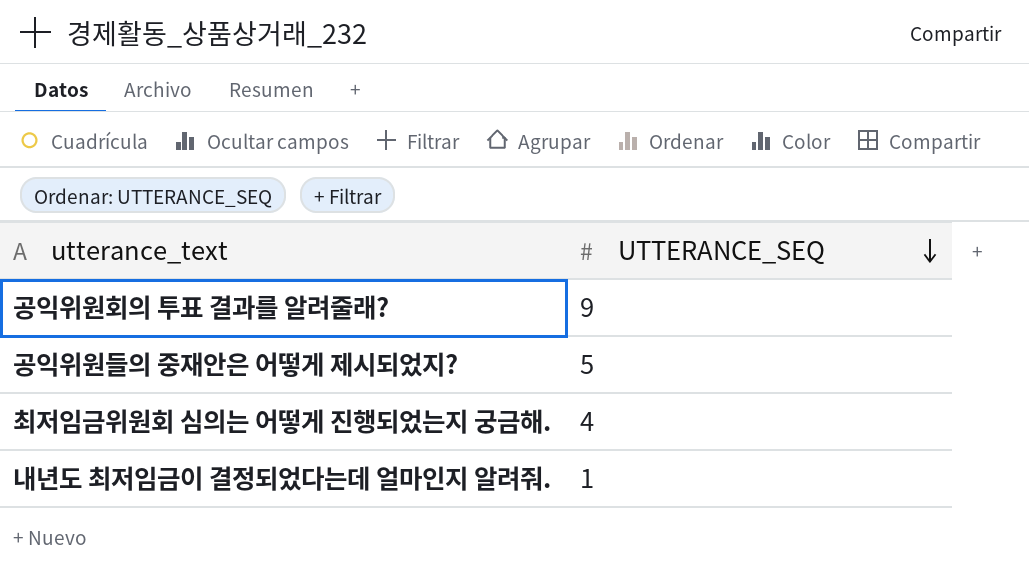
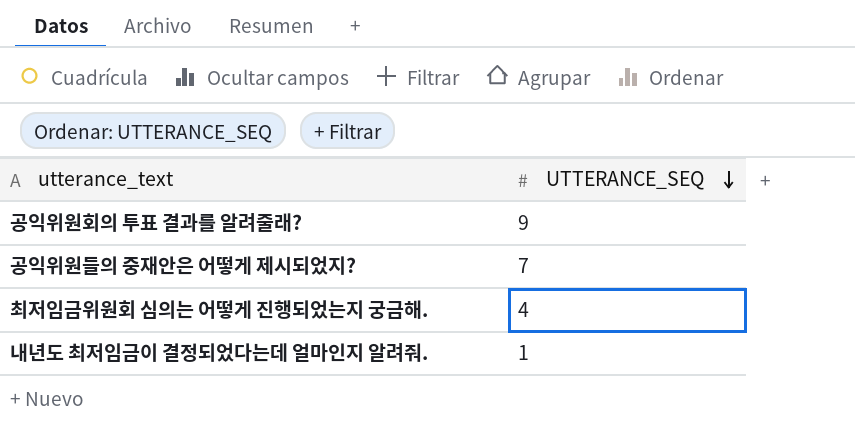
공익위원들의 중재안은 어떻게 제시되었지? | UTTERANCE_SEQ: 5 -> 7

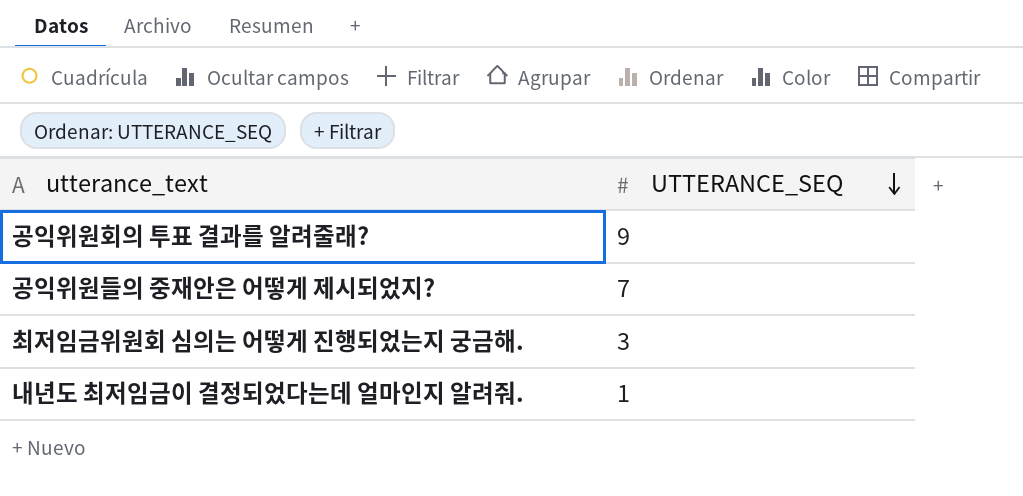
최저임금위원회 심의는 어떻게 진행되었는지 궁금해. | UTTERANCE_SEQ: 4 -> 3

